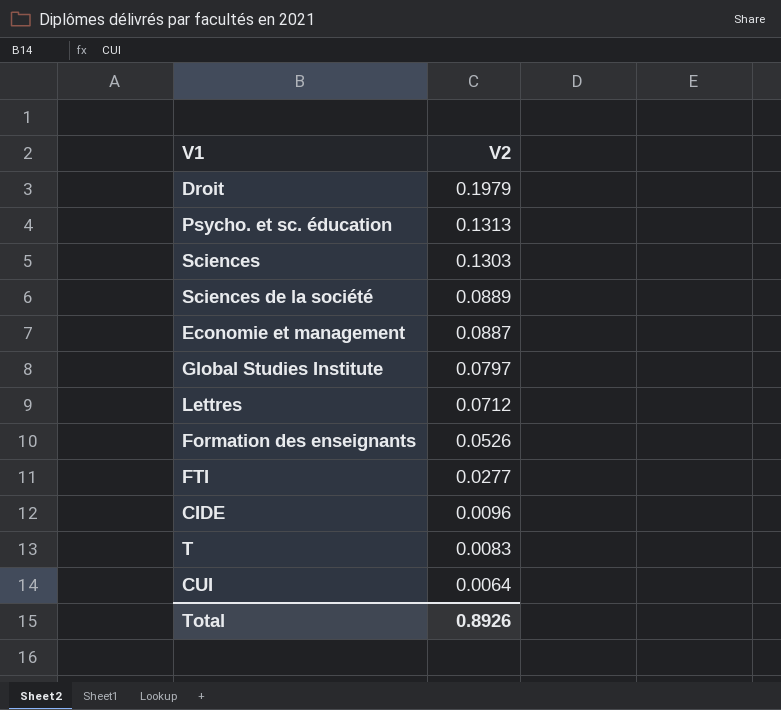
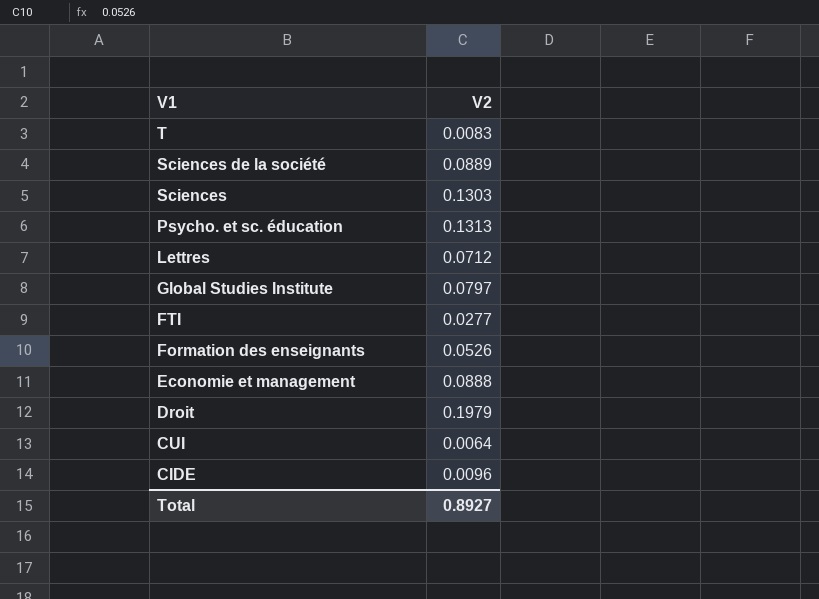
row order: V2 descending -> V1 descending
Economie et management | V2: 0.0887 -> 0.0888
Total | V2: 0.8926 -> 0.8927

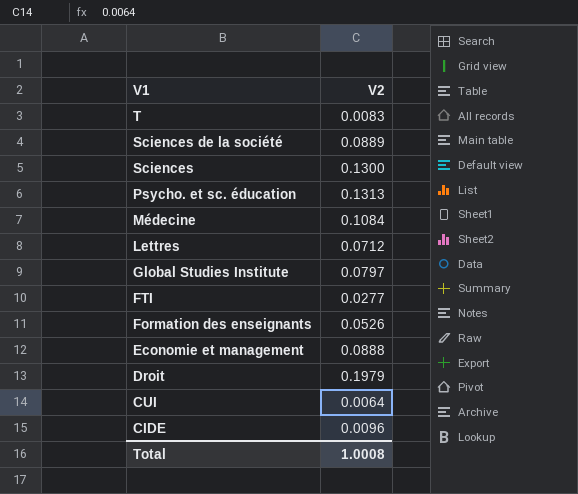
Sciences | V2: 0.1303 -> 0.1300
row Médecine: none -> 0.1084
Total | V2: 0.8927 -> 1.0008

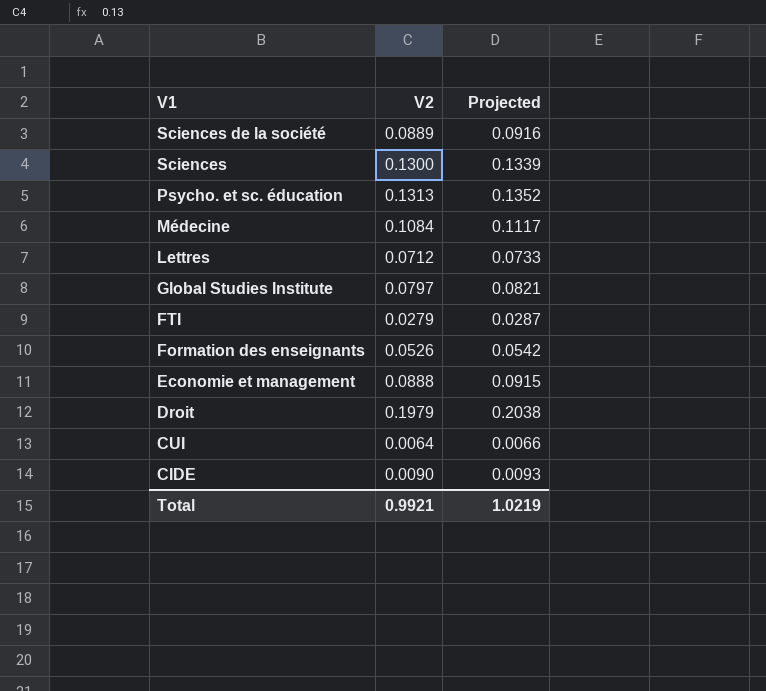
column Projected | formula: none -> [V2] * 1.03
row T: 0.0083 -> none
FTI | V2: 0.0277 -> 0.0279
CIDE | V2: 0.0096 -> 0.0090
Total | V2: 1.0008 -> 0.9921

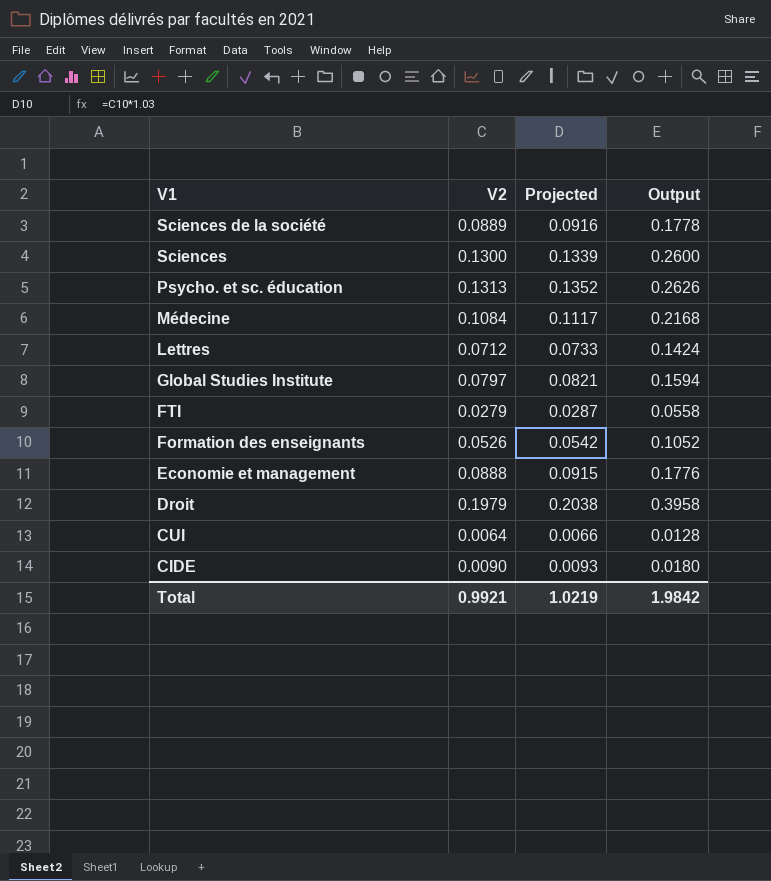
column Output | formula: none -> [V2] * 2

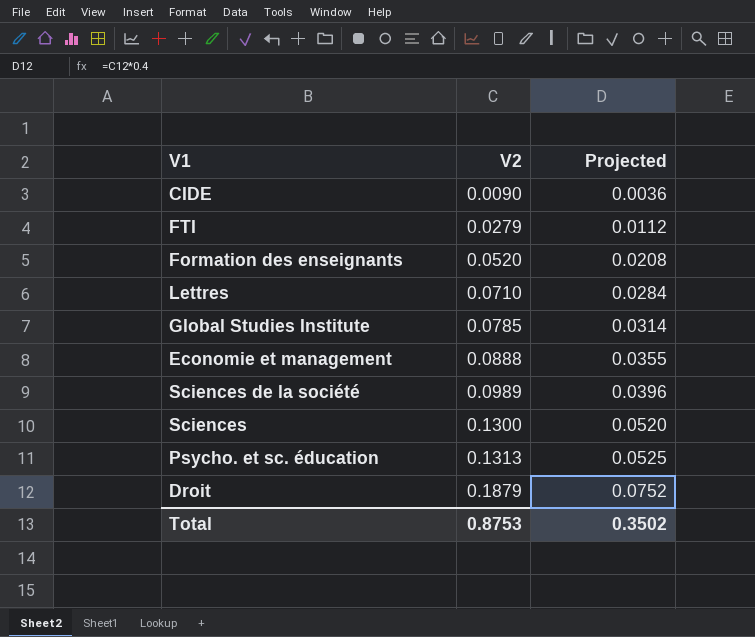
row order: V1 descending -> V2 ascending
column Output | formula: [V2] * 2 -> none
column Projected | formula: [V2] * 1.03 -> [V2] * 0.4
row Médecine: 0.1084 | 0.1117 | 0.2168 -> none
row CUI: 0.0064 | 0.0066 | 0.0128 -> none
Formation des enseignants | V2: 0.0526 -> 0.0520
Lettres | V2: 0.0712 -> 0.0710
Global Studies Institute | V2: 0.0797 -> 0.0785
Sciences de la société | V2: 0.0889 -> 0.0989
Droit | V2: 0.1979 -> 0.1879
Total | V2: 0.9921 -> 0.8753
Total | Projected: 1.0219 -> 0.3502

